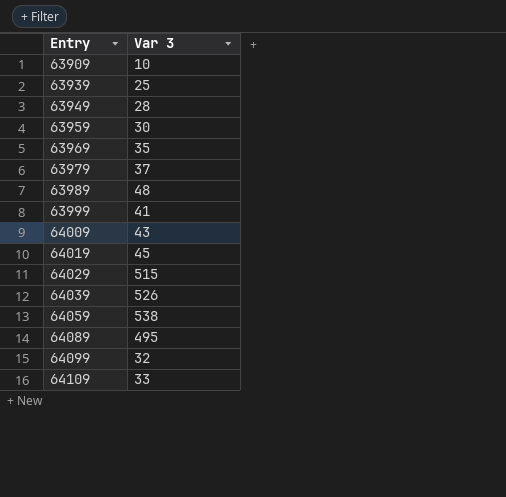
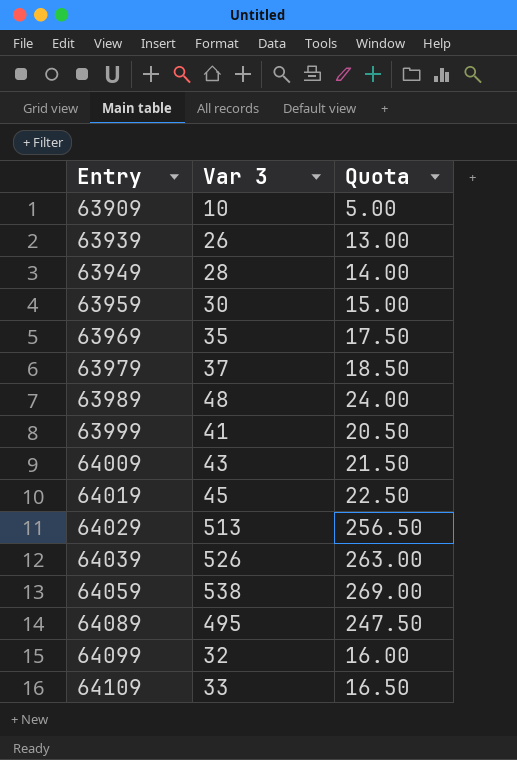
column Quota | formula: none -> [Var 3] * 0.5
63939 | Var 3: 25 -> 26
64029 | Var 3: 515 -> 513

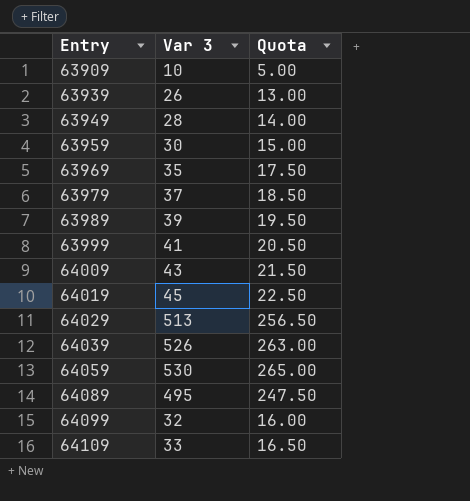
63989 | Var 3: 48 -> 39
63989 | Quota: 24.00 -> 19.50
64059 | Var 3: 538 -> 530
64059 | Quota: 269.00 -> 265.00

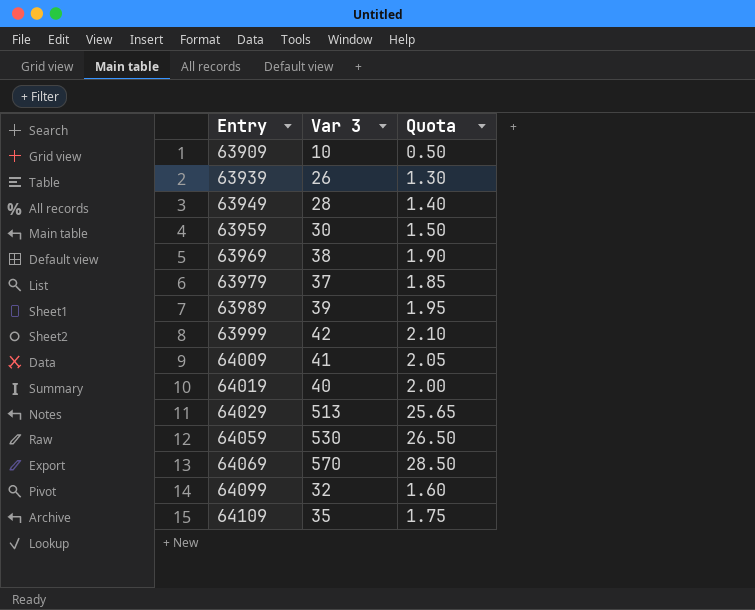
column Quota | formula: [Var 3] * 0.5 -> [Var 3] * 0.05
row 64039: 526 | 263.00 -> none
row 64089: 495 | 247.50 -> none
63969 | Var 3: 35 -> 38
63999 | Var 3: 41 -> 42
64009 | Var 3: 43 -> 41
64019 | Var 3: 45 -> 40
row 64069: none -> 570 | 28.50
64109 | Var 3: 33 -> 35

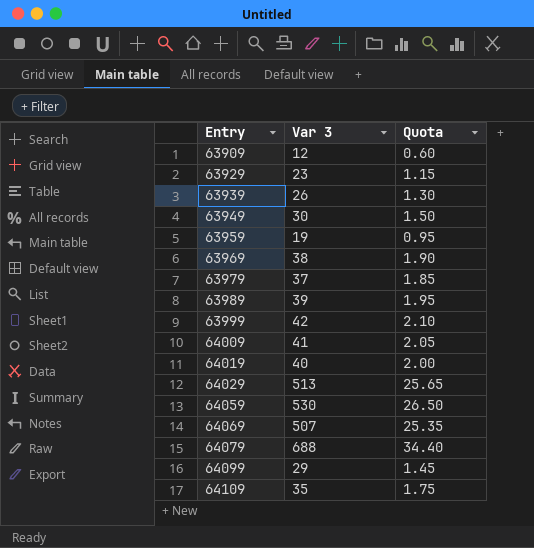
63909 | Var 3: 10 -> 12
63909 | Quota: 0.50 -> 0.60
row 63929: none -> 23 | 1.15
63949 | Var 3: 28 -> 30
63949 | Quota: 1.40 -> 1.50
63959 | Var 3: 30 -> 19
63959 | Quota: 1.50 -> 0.95
64069 | Var 3: 570 -> 507
64069 | Quota: 28.50 -> 25.35
row 64079: none -> 688 | 34.40
64099 | Var 3: 32 -> 29
64099 | Quota: 1.60 -> 1.45

